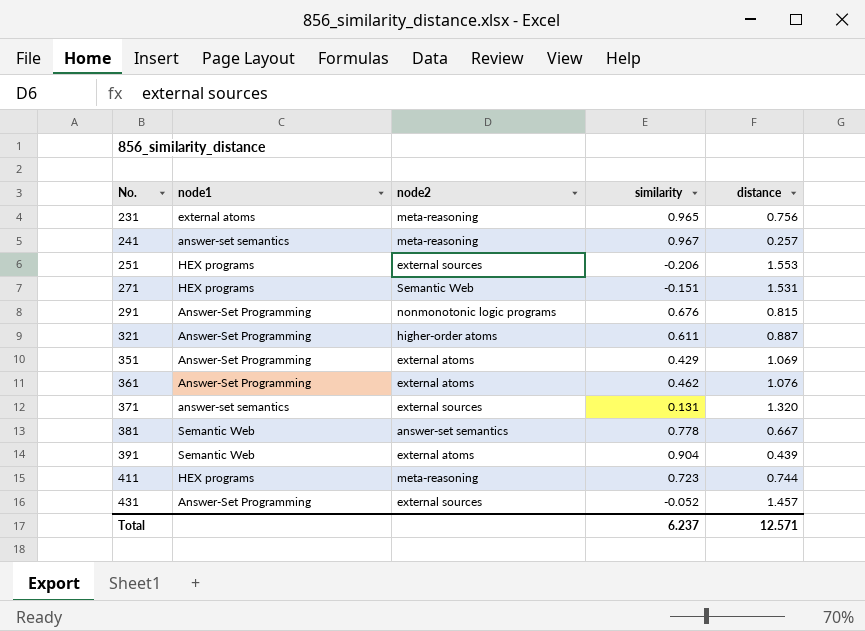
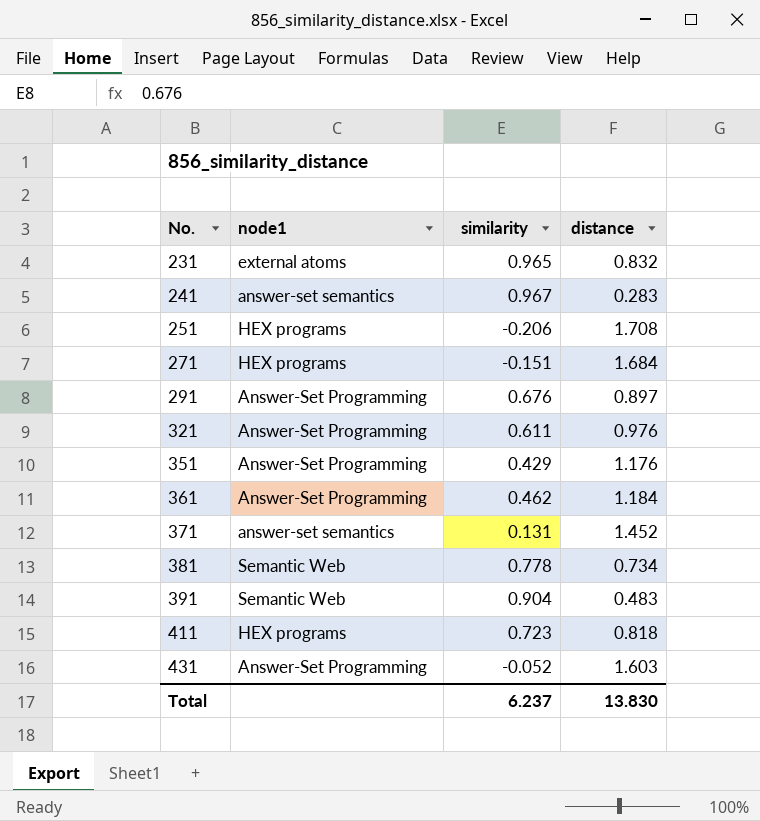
column node2 | position: 3 -> none
231 | distance: 0.756 -> 0.832
241 | distance: 0.257 -> 0.283
251 | distance: 1.553 -> 1.708
271 | distance: 1.531 -> 1.684
291 | distance: 0.815 -> 0.897
321 | distance: 0.887 -> 0.976
351 | distance: 1.069 -> 1.176
361 | distance: 1.076 -> 1.184
371 | distance: 1.320 -> 1.452
381 | distance: 0.667 -> 0.734
391 | distance: 0.439 -> 0.483
411 | distance: 0.744 -> 0.818
431 | distance: 1.457 -> 1.603
Total | distance: 12.571 -> 13.830

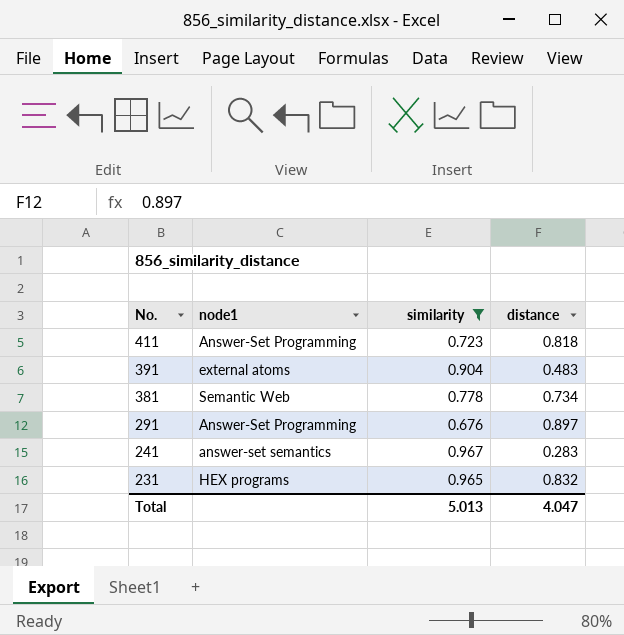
filter: none -> similarity >= 0.676
row order: No. ascending -> No. descending
411 | node1: HEX programs -> Answer-Set Programming
391 | node1: Semantic Web -> external atoms
231 | node1: external atoms -> HEX programs
Total | similarity: 6.237 -> 5.013
Total | distance: 13.830 -> 4.047

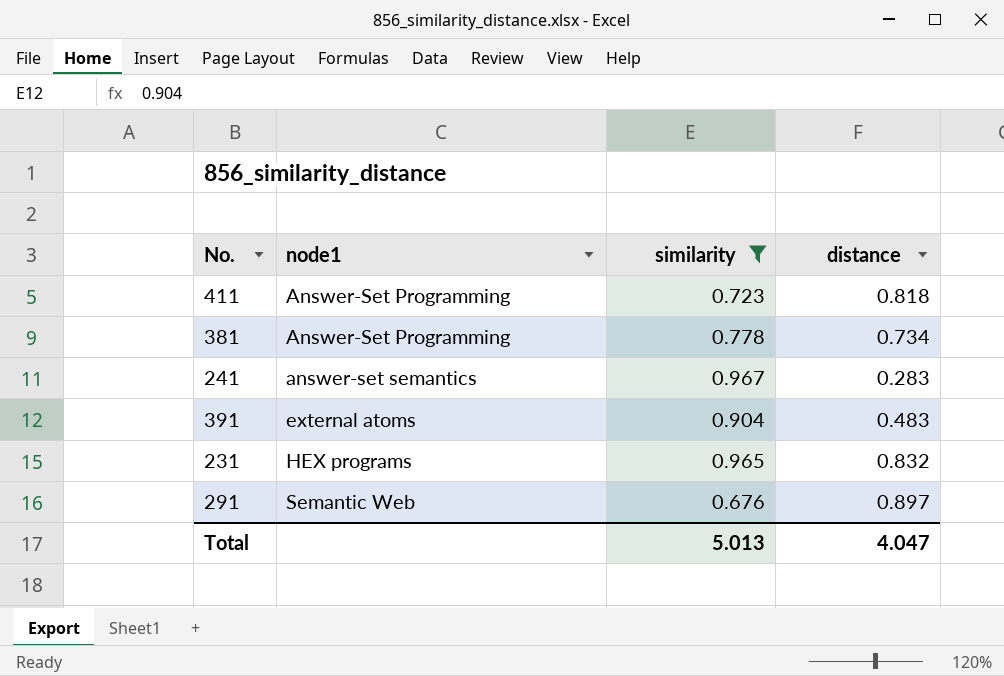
row order: No. descending -> node1 ascending
381 | node1: Semantic Web -> Answer-Set Programming
291 | node1: Answer-Set Programming -> Semantic Web

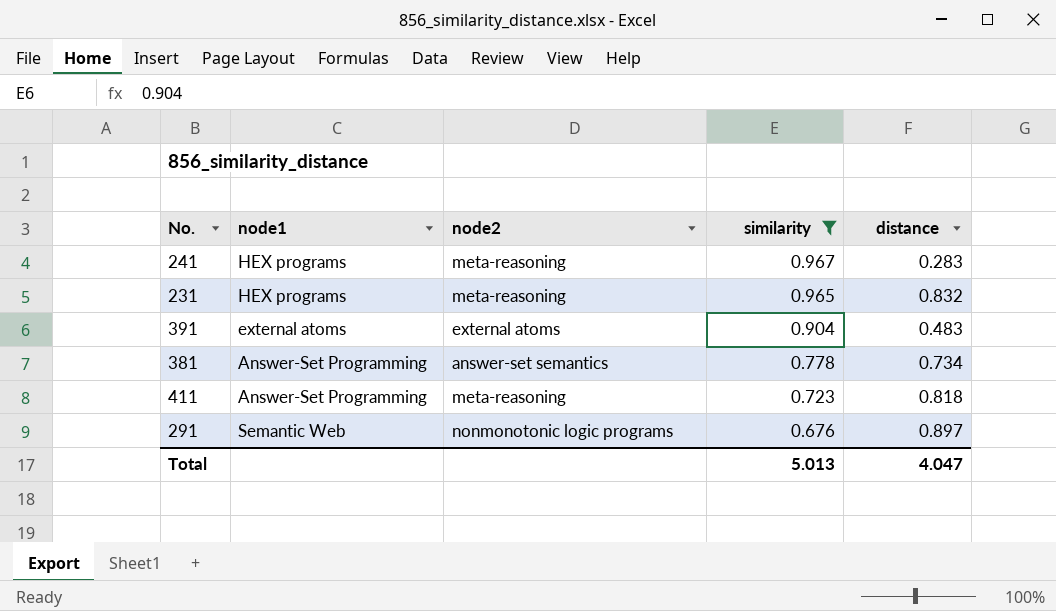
row order: node1 ascending -> similarity descending
column node2 | position: none -> 3
241 | node1: answer-set semantics -> HEX programs

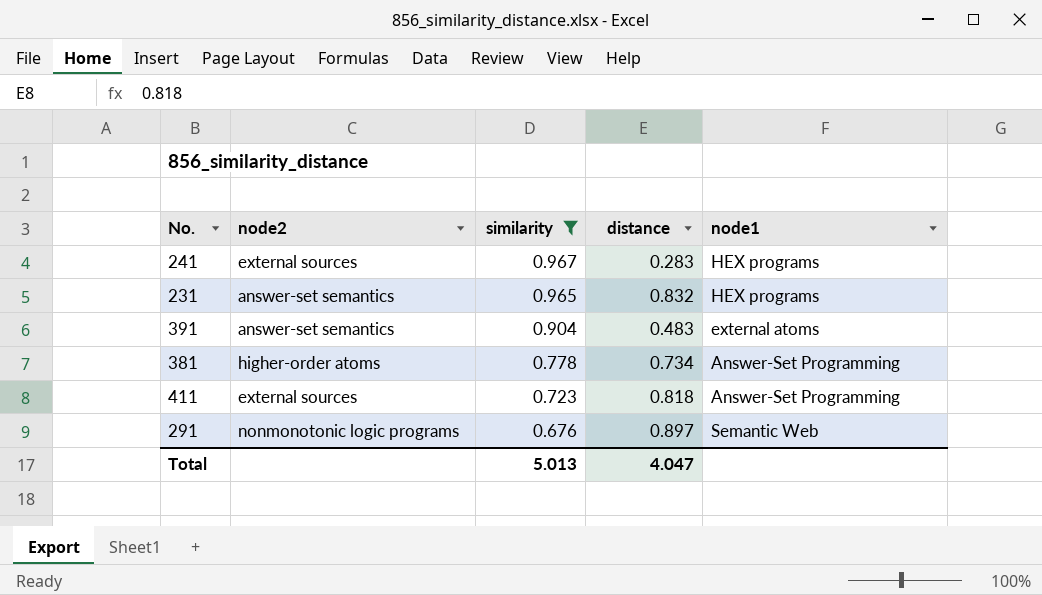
column node1 | position: 2 -> 5
241 | node2: meta-reasoning -> external sources
231 | node2: meta-reasoning -> answer-set semantics
391 | node2: external atoms -> answer-set semantics
381 | node2: answer-set semantics -> higher-order atoms
411 | node2: meta-reasoning -> external sources

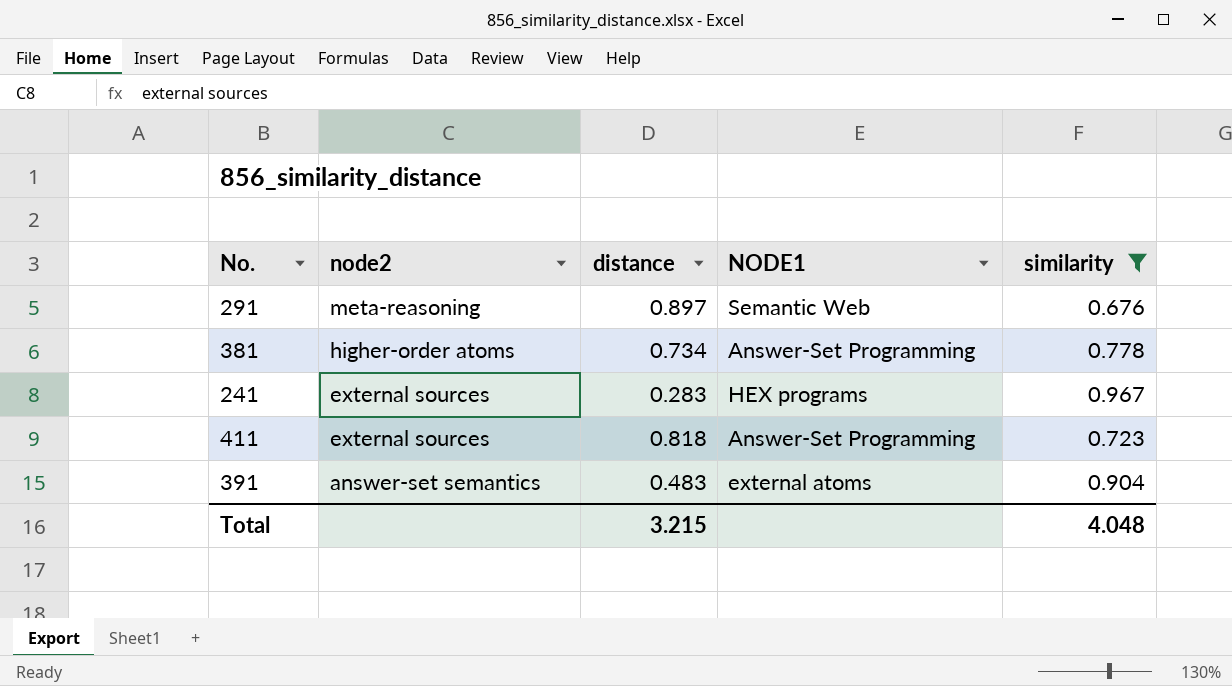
row order: similarity descending -> node2 descending
column name: node1 -> NODE1
column similarity | position: 3 -> 5
row 231: answer-set semantics | 0.965 | 0.832 | HEX programs -> none
291 | node2: nonmonotonic logic programs -> meta-reasoning
Total | distance: 4.047 -> 3.215
Total | similarity: 5.013 -> 4.048

